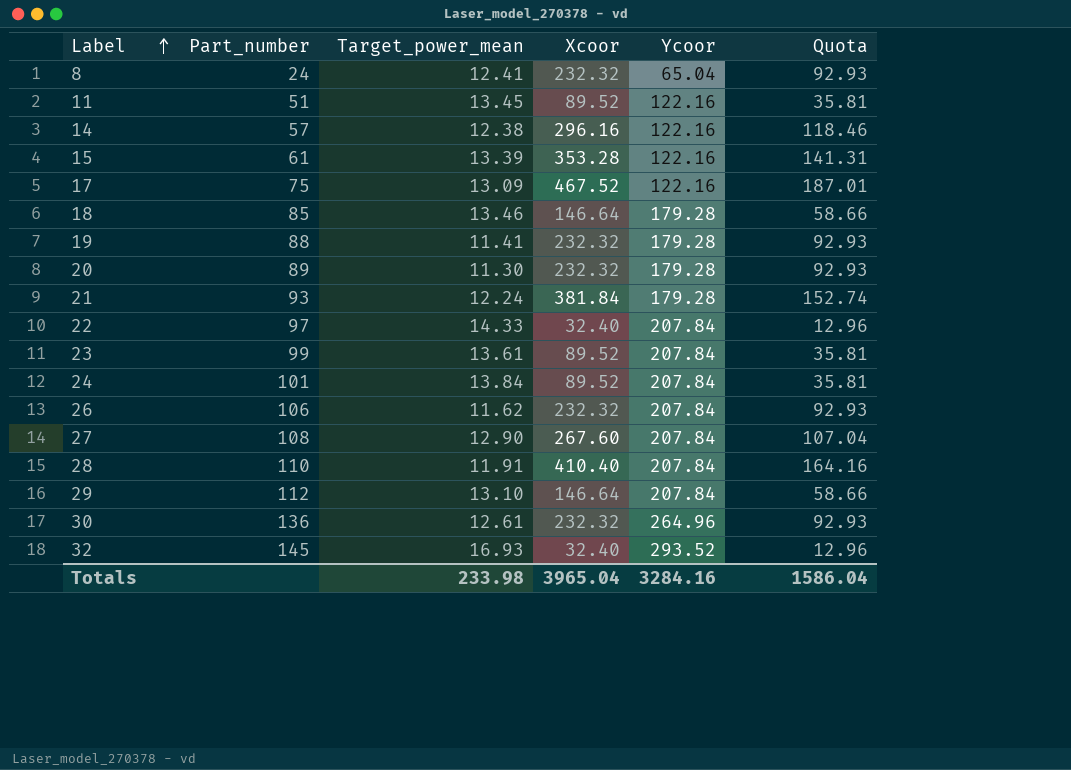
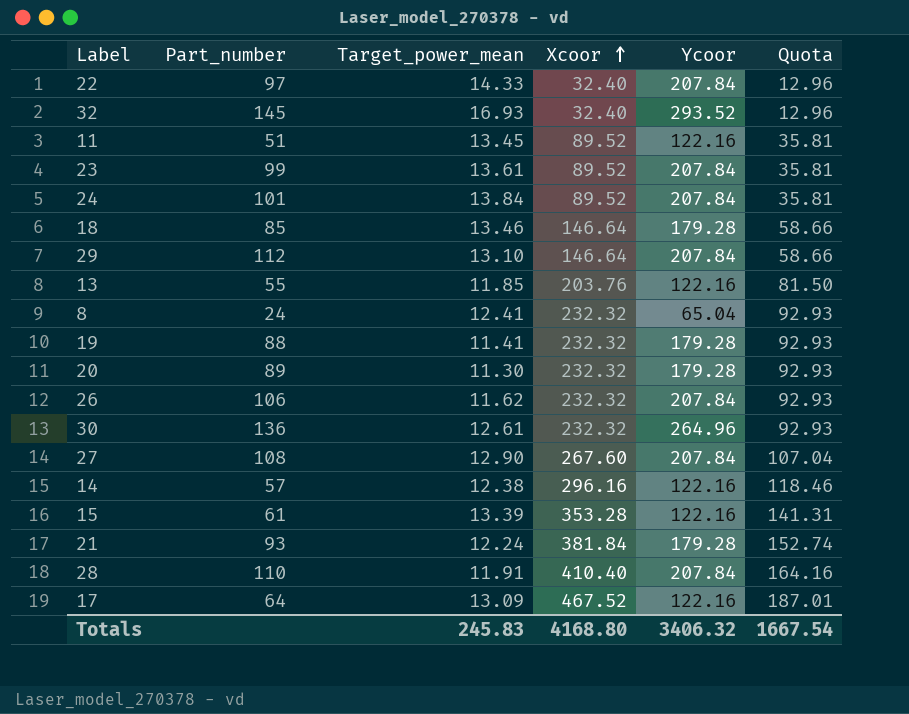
row order: Label ascending -> Xcoor ascending
row 13: none -> 55 | 11.85 | 203.76 | 122.16 | 81.50
17 | Part_number: 75 -> 64
Totals | Target_power_mean: 233.98 -> 245.83
Totals | Xcoor: 3965.04 -> 4168.80
Totals | Ycoor: 3284.16 -> 3406.32
Totals | Quota: 1586.04 -> 1667.54

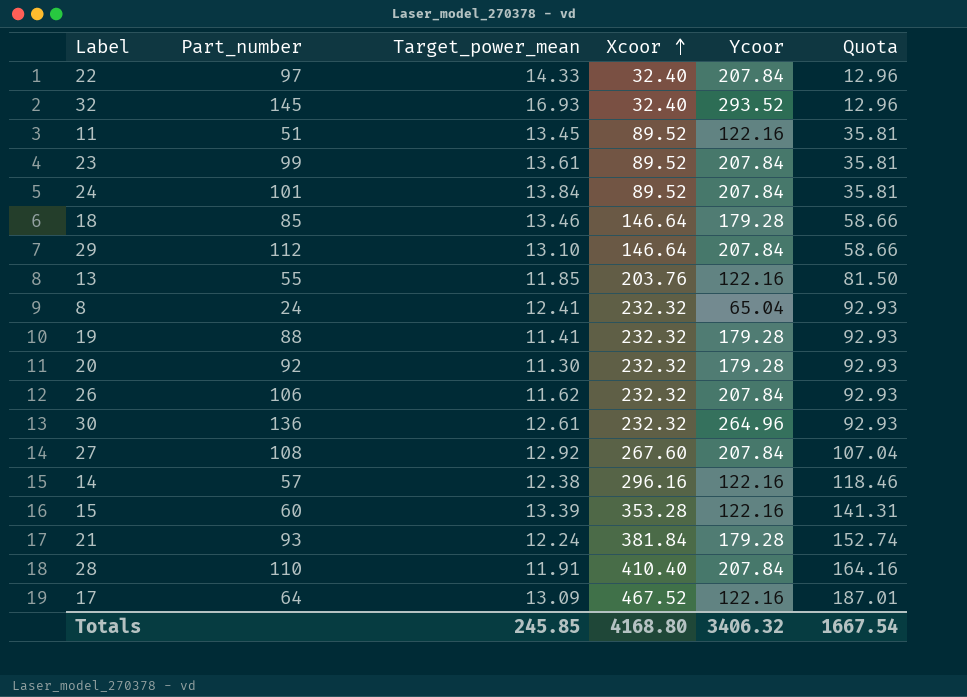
20 | Part_number: 89 -> 92
27 | Target_power_mean: 12.90 -> 12.92
15 | Part_number: 61 -> 60
Totals | Target_power_mean: 245.83 -> 245.85

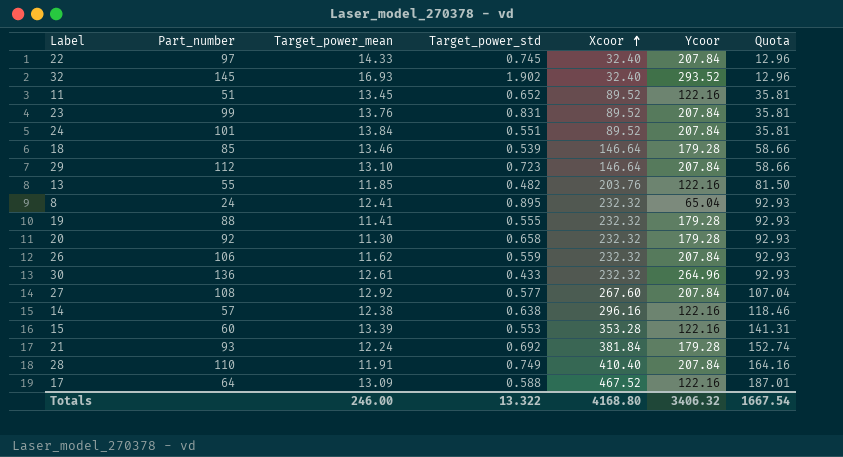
column Target_power_std | position: none -> 4
23 | Target_power_mean: 13.61 -> 13.76
Totals | Target_power_mean: 245.85 -> 246.00

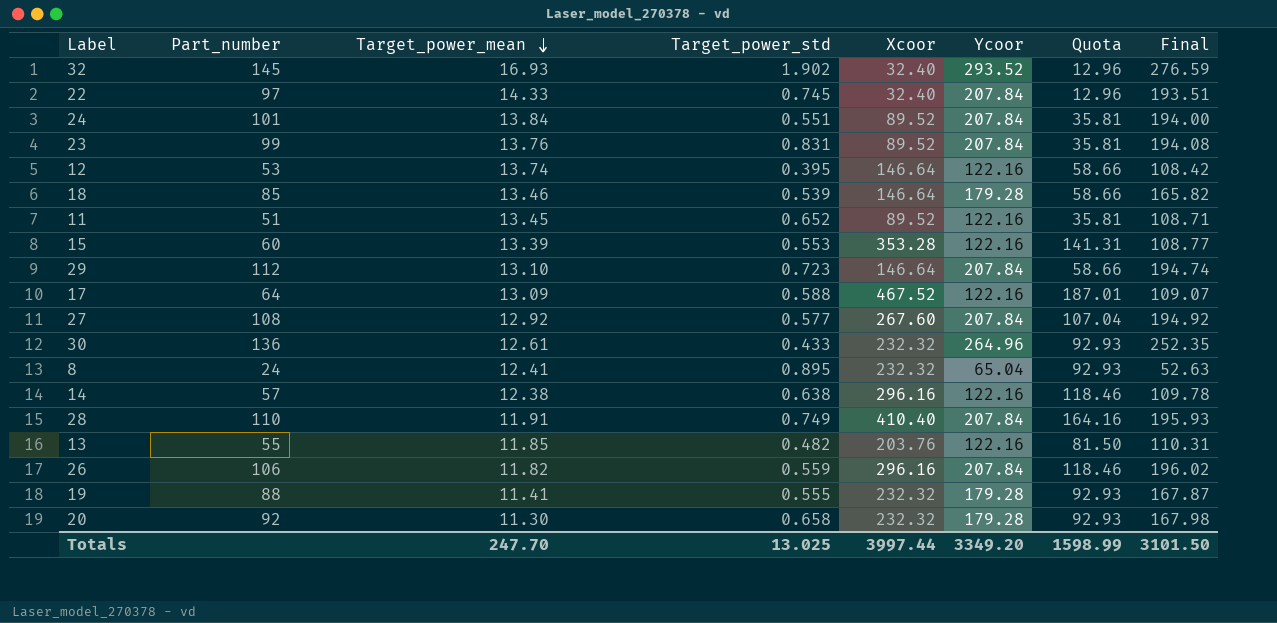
row order: Xcoor ascending -> Target_power_mean descending
column Final | formula: none -> [Ycoor] - [Target_power_mean]
row 21: 93 | 12.24 | 0.692 | 381.84 | 179.28 | 152.74 -> none
row 12: none -> 53 | 13.74 | 0.395 | 146.64 | 122.16 | 58.66 | 108.42
26 | Target_power_mean: 11.62 -> 11.82
26 | Xcoor: 232.32 -> 296.16
26 | Quota: 92.93 -> 118.46
Totals | Target_power_mean: 246.00 -> 247.70
Totals | Target_power_std: 13.322 -> 13.025
Totals | Xcoor: 4168.80 -> 3997.44
Totals | Ycoor: 3406.32 -> 3349.20
Totals | Quota: 1667.54 -> 1598.99

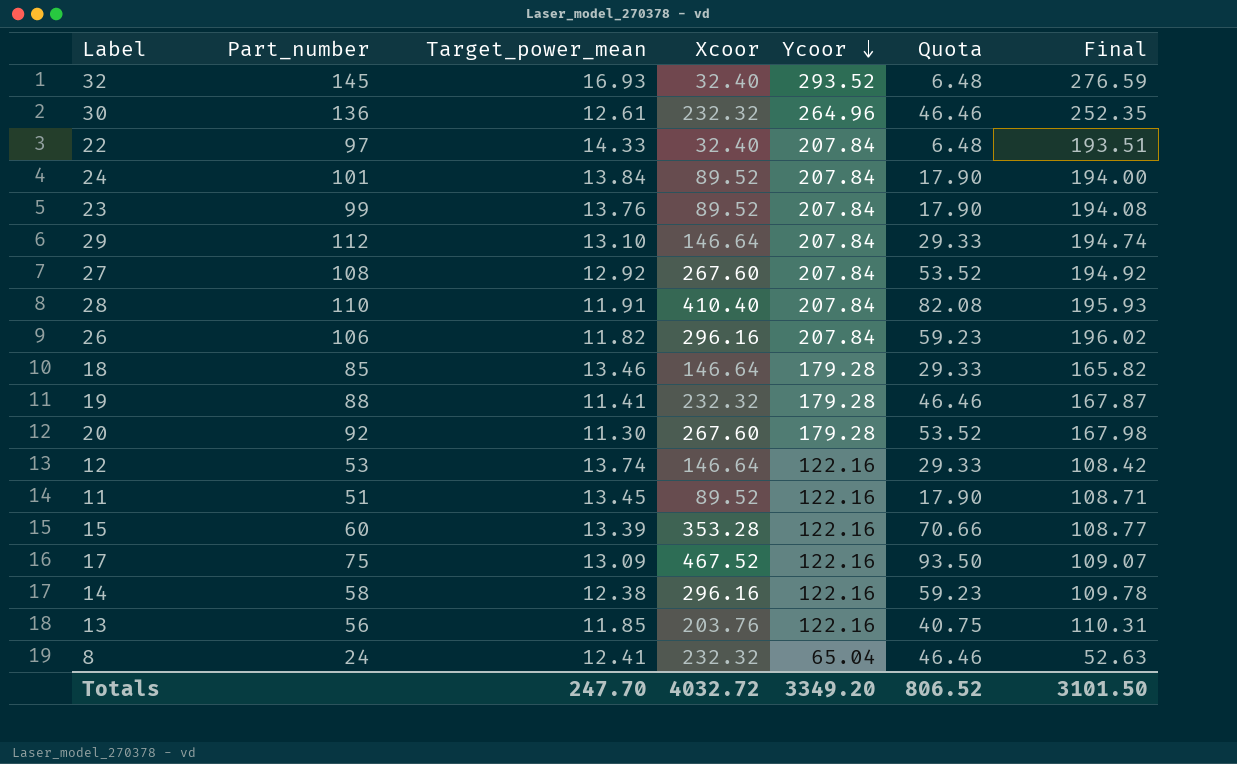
row order: Target_power_mean descending -> Ycoor descending
column Target_power_std | position: 4 -> none
column Quota | formula: [Xcoor] * 0.4 -> [Xcoor] * 0.2
20 | Xcoor: 232.32 -> 267.60
17 | Part_number: 64 -> 75
14 | Part_number: 57 -> 58
13 | Part_number: 55 -> 56
Totals | Xcoor: 3997.44 -> 4032.72
Totals | Quota: 1598.99 -> 806.52

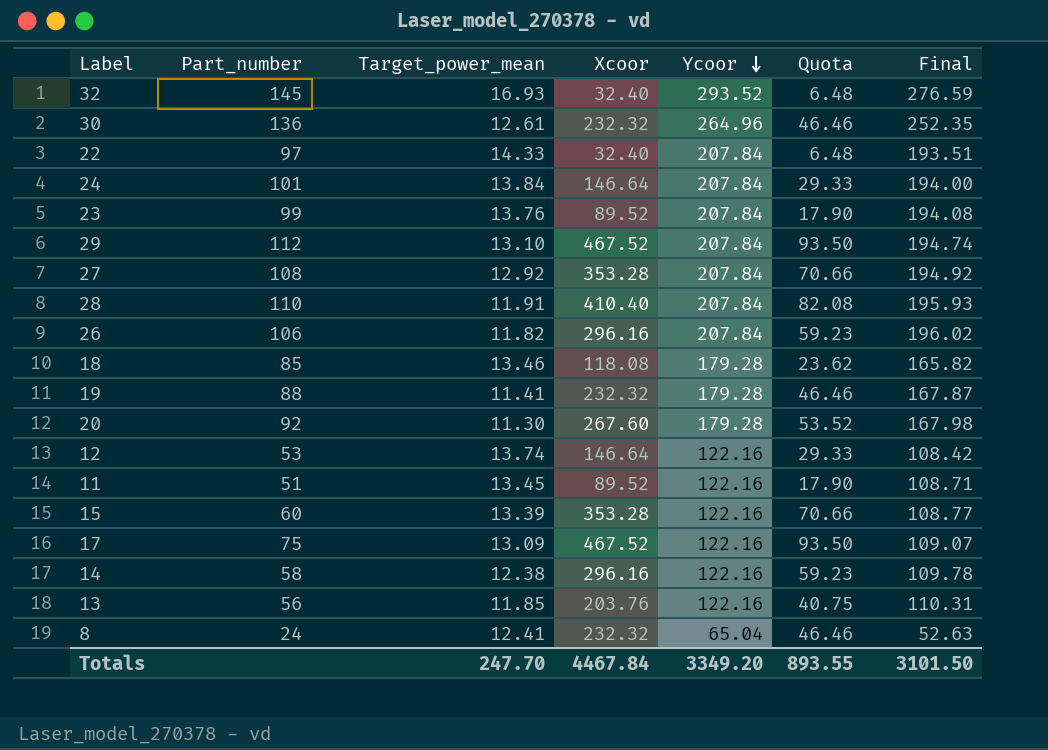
24 | Xcoor: 89.52 -> 146.64
24 | Quota: 17.90 -> 29.33
29 | Xcoor: 146.64 -> 467.52
29 | Quota: 29.33 -> 93.50
27 | Xcoor: 267.60 -> 353.28
27 | Quota: 53.52 -> 70.66
18 | Xcoor: 146.64 -> 118.08
18 | Quota: 29.33 -> 23.62
Totals | Xcoor: 4032.72 -> 4467.84
Totals | Quota: 806.52 -> 893.55

